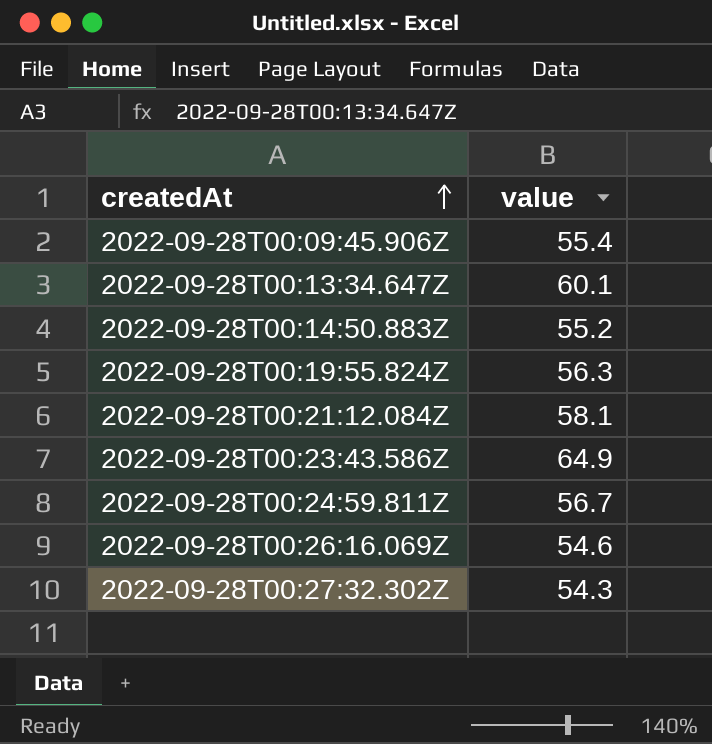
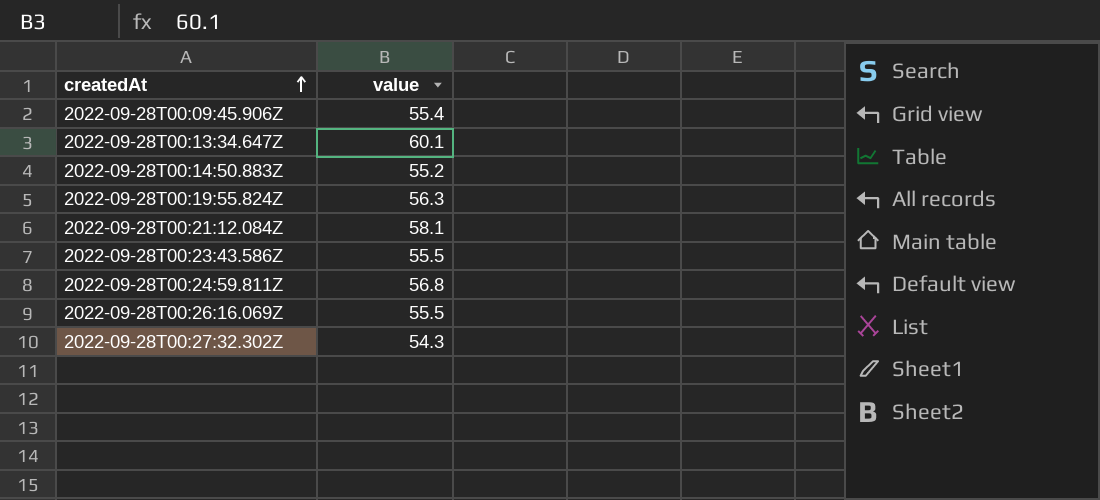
2022-09-28T00:23:43.586Z | value: 64.9 -> 55.5
2022-09-28T00:24:59.811Z | value: 56.7 -> 56.8
2022-09-28T00:26:16.069Z | value: 54.6 -> 55.5

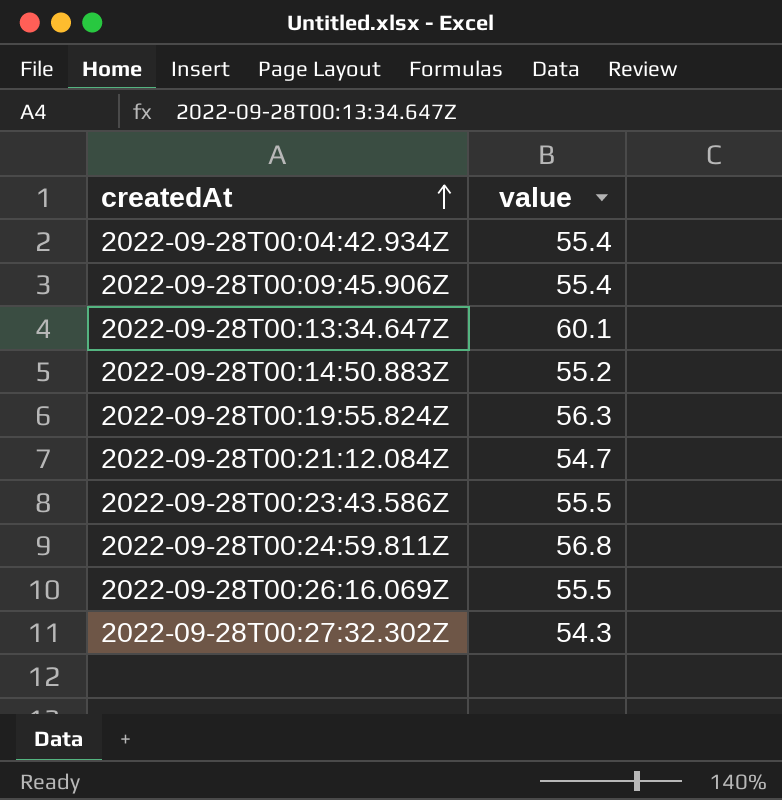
row 2022-09-28T00:04:42.934Z: none -> 55.4
2022-09-28T00:21:12.084Z | value: 58.1 -> 54.7

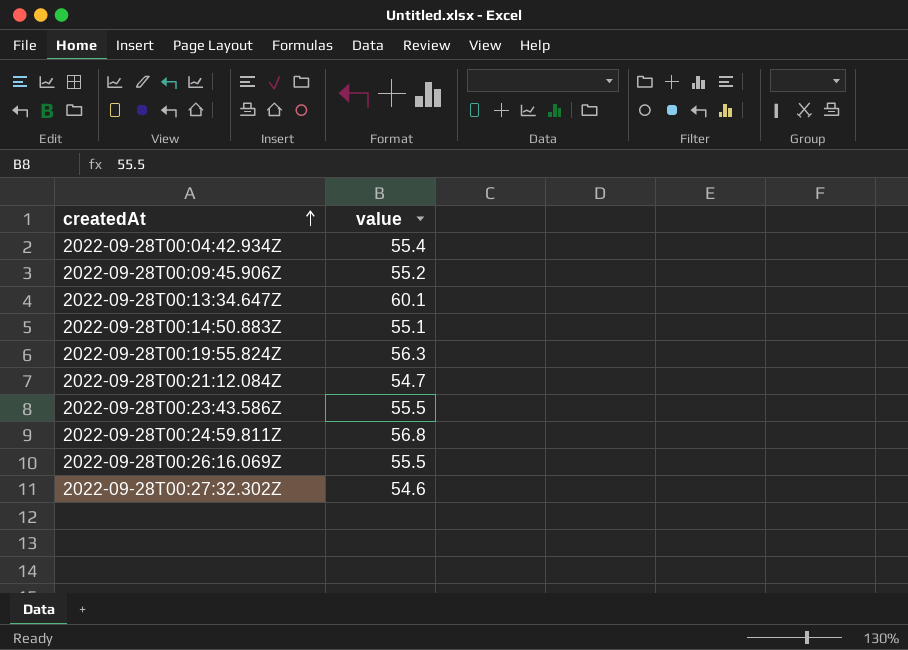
2022-09-28T00:09:45.906Z | value: 55.4 -> 55.2
2022-09-28T00:14:50.883Z | value: 55.2 -> 55.1
2022-09-28T00:27:32.302Z | value: 54.3 -> 54.6

